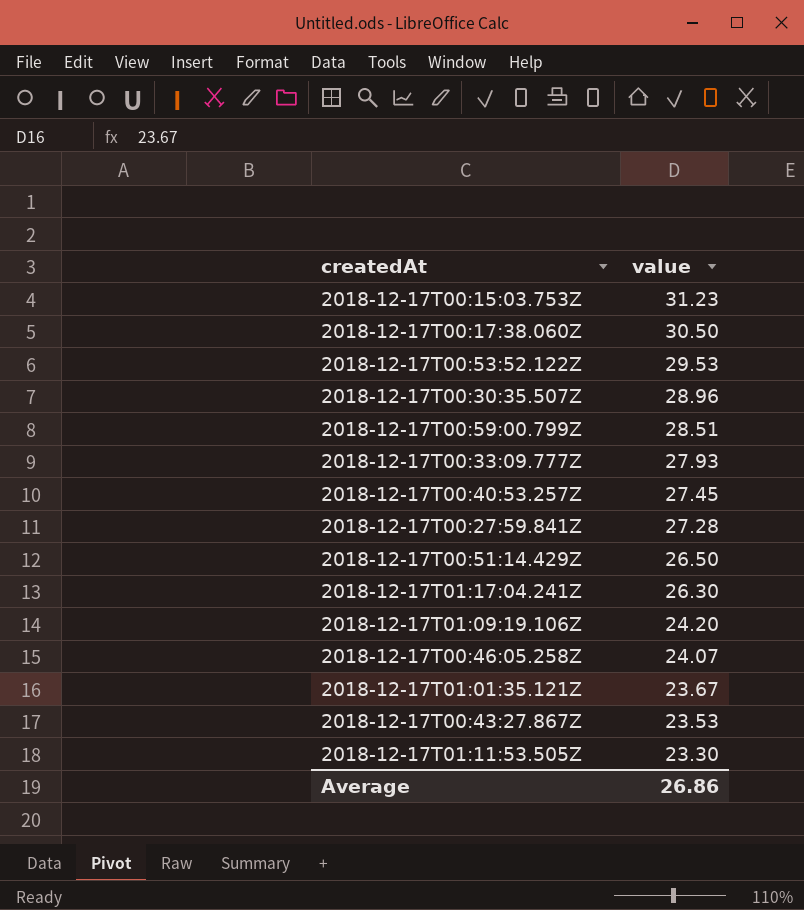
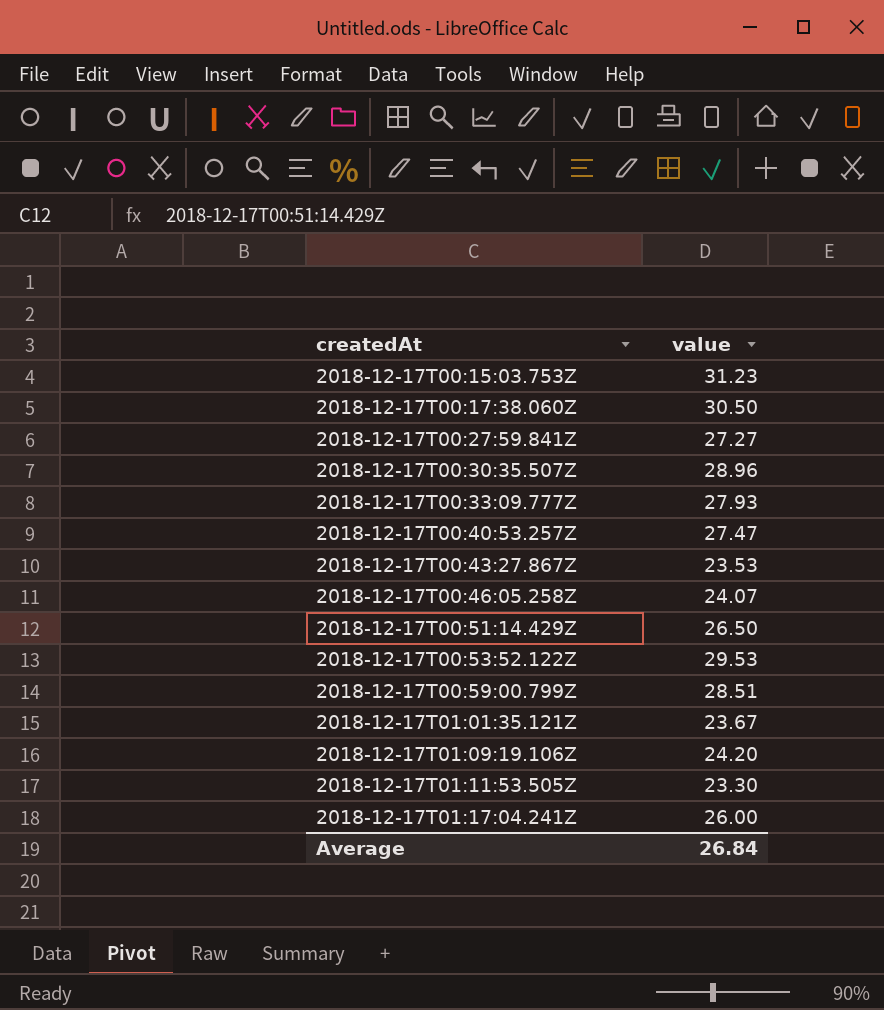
row order: value descending -> createdAt ascending
2018-12-17T00:27:59.841Z | value: 27.28 -> 27.27
2018-12-17T00:40:53.257Z | value: 27.45 -> 27.47
2018-12-17T01:17:04.241Z | value: 26.30 -> 26.00
Average | value: 26.86 -> 26.84

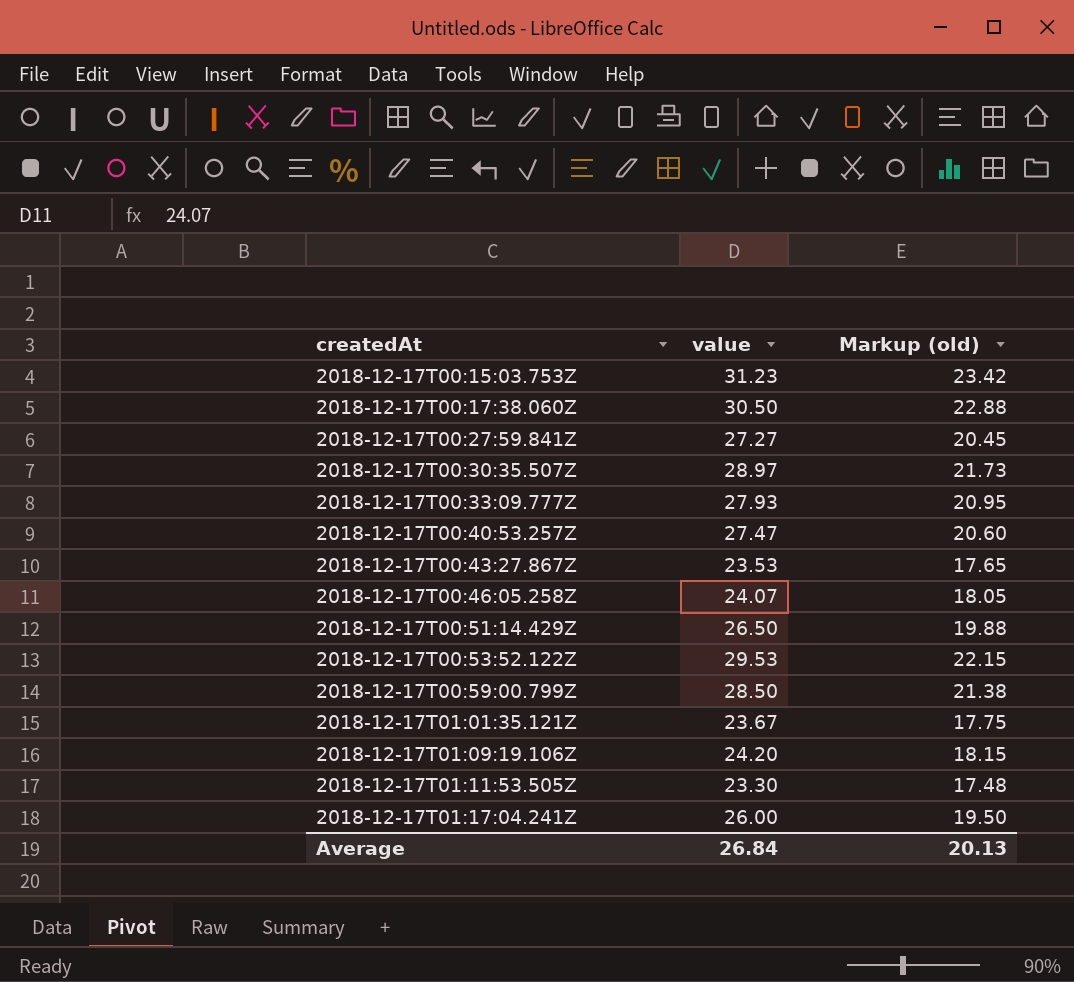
column Markup (old) | formula: none -> [value] * 0.75
2018-12-17T00:30:35.507Z | value: 28.96 -> 28.97
2018-12-17T00:59:00.799Z | value: 28.51 -> 28.50

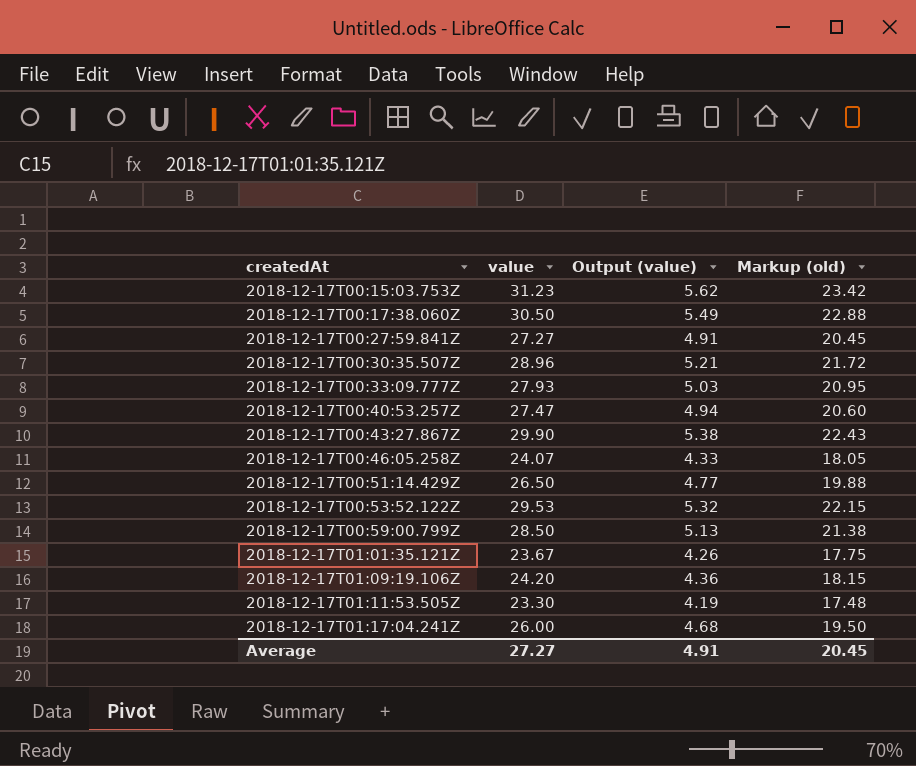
column Output (value) | formula: none -> [value] * 0.18
2018-12-17T00:30:35.507Z | value: 28.97 -> 28.96
2018-12-17T00:30:35.507Z | Markup (old): 21.73 -> 21.72
2018-12-17T00:43:27.867Z | value: 23.53 -> 29.90
2018-12-17T00:43:27.867Z | Markup (old): 17.65 -> 22.43
Average | value: 26.84 -> 27.27
Average | Markup (old): 20.13 -> 20.45

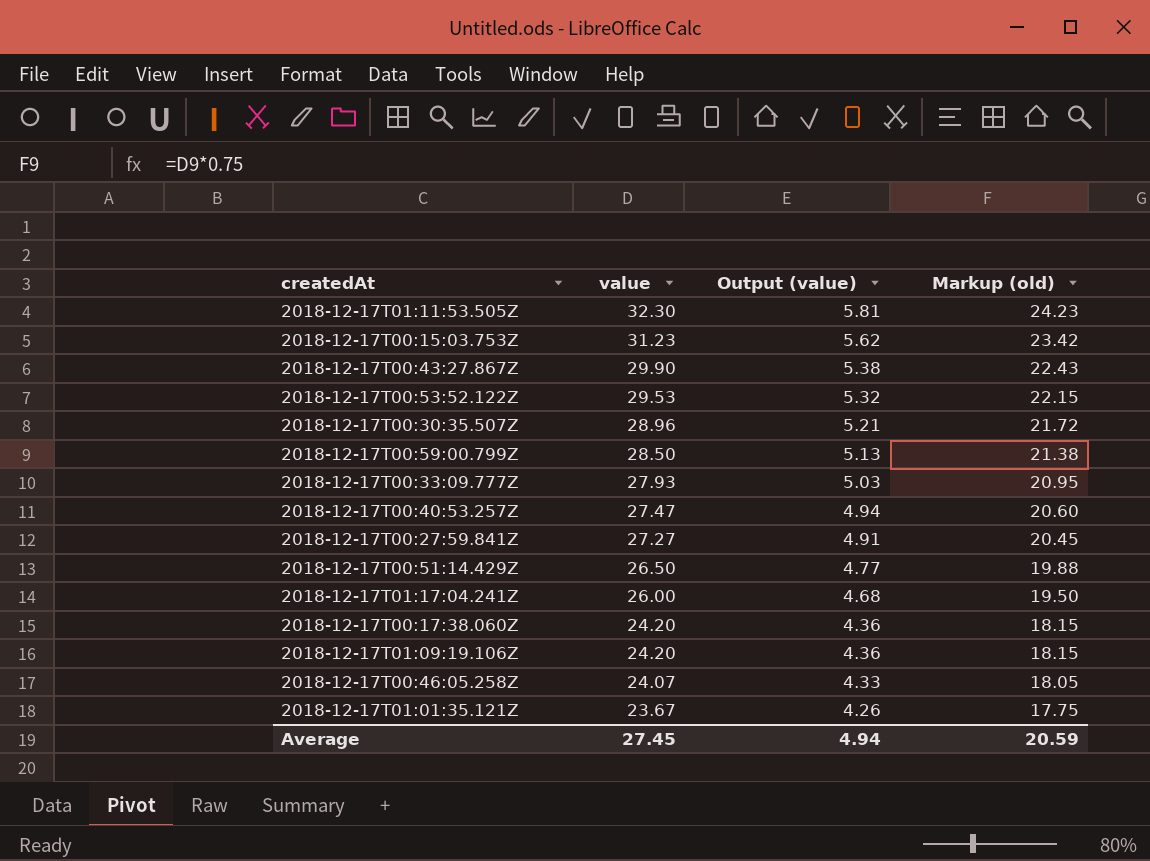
row order: createdAt ascending -> value descending
2018-12-17T01:11:53.505Z | value: 23.30 -> 32.30
2018-12-17T01:11:53.505Z | Output (value): 4.19 -> 5.81
2018-12-17T01:11:53.505Z | Markup (old): 17.48 -> 24.23
2018-12-17T00:17:38.060Z | value: 30.50 -> 24.20
2018-12-17T00:17:38.060Z | Output (value): 5.49 -> 4.36
2018-12-17T00:17:38.060Z | Markup (old): 22.88 -> 18.15
Average | value: 27.27 -> 27.45
Average | Output (value): 4.91 -> 4.94
Average | Markup (old): 20.45 -> 20.59

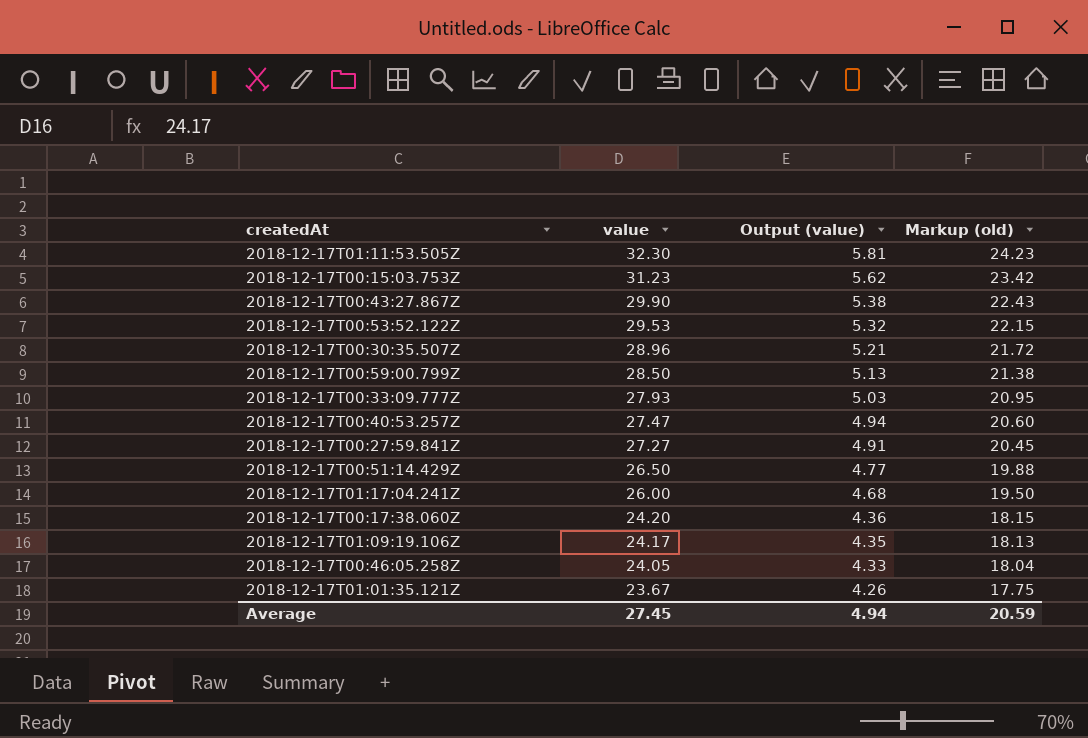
2018-12-17T01:09:19.106Z | value: 24.20 -> 24.17
2018-12-17T01:09:19.106Z | Output (value): 4.36 -> 4.35
2018-12-17T01:09:19.106Z | Markup (old): 18.15 -> 18.13
2018-12-17T00:46:05.258Z | value: 24.07 -> 24.05
2018-12-17T00:46:05.258Z | Markup (old): 18.05 -> 18.04

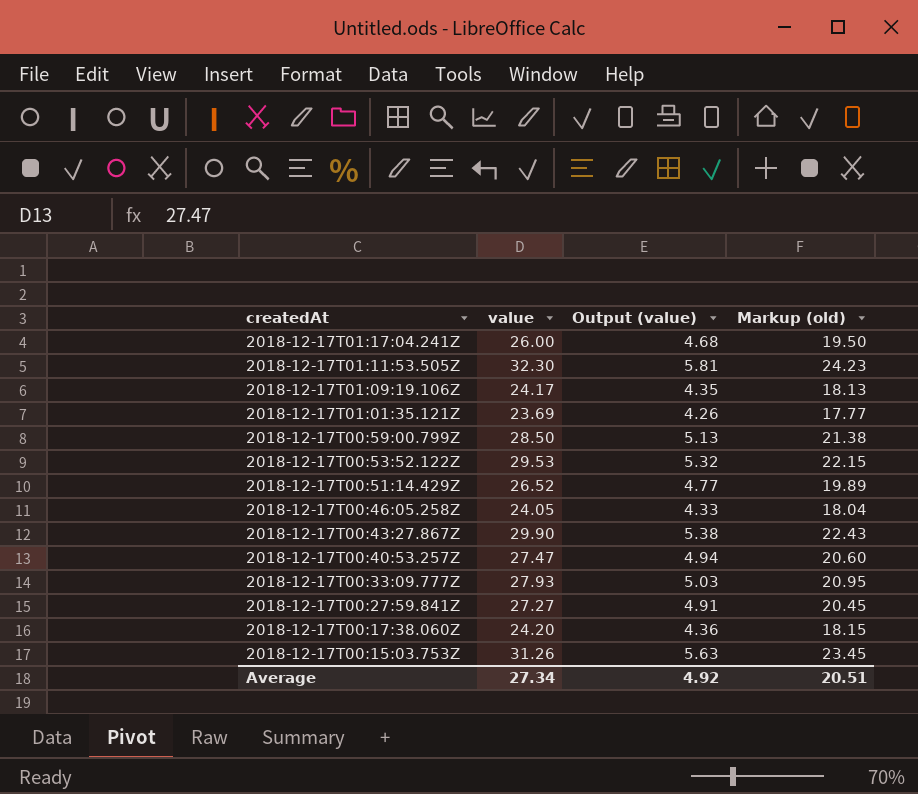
row order: value descending -> createdAt descending
row 2018-12-17T00:30:35.507Z: 28.96 | 5.21 | 21.72 -> none
2018-12-17T01:01:35.121Z | value: 23.67 -> 23.69
2018-12-17T01:01:35.121Z | Markup (old): 17.75 -> 17.77
2018-12-17T00:51:14.429Z | value: 26.50 -> 26.52
2018-12-17T00:51:14.429Z | Markup (old): 19.88 -> 19.89
2018-12-17T00:15:03.753Z | value: 31.23 -> 31.26
2018-12-17T00:15:03.753Z | Output (value): 5.62 -> 5.63
2018-12-17T00:15:03.753Z | Markup (old): 23.42 -> 23.45
Average | value: 27.45 -> 27.34
Average | Output (value): 4.94 -> 4.92
Average | Markup (old): 20.59 -> 20.51

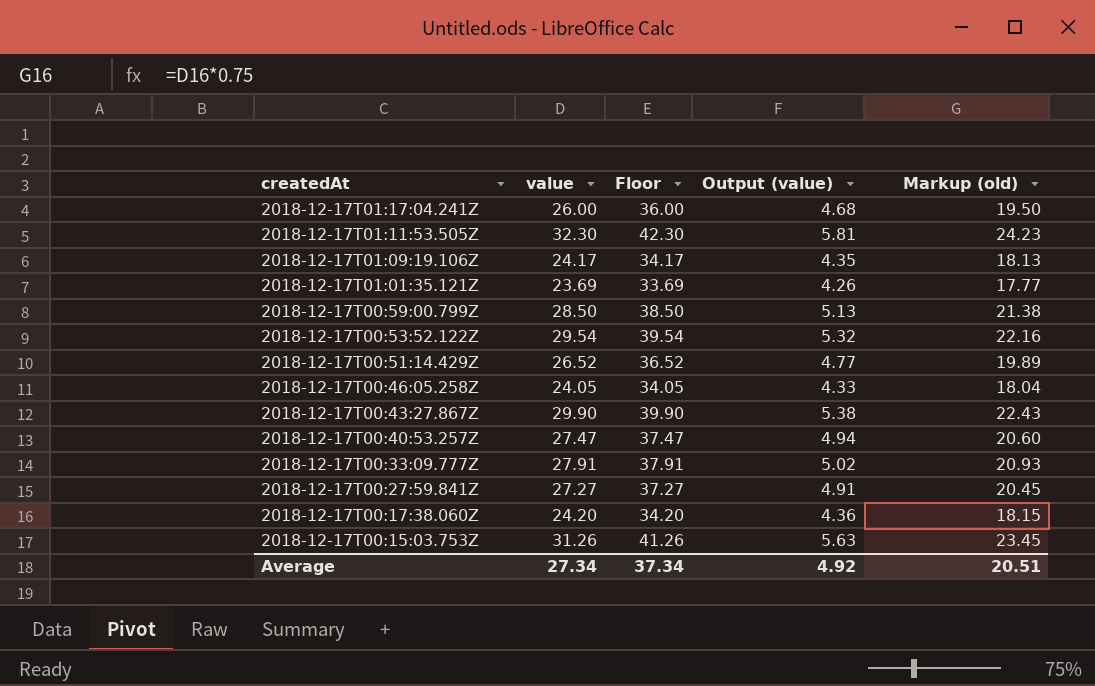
column Floor | formula: none -> [value] + 10
2018-12-17T00:53:52.122Z | value: 29.53 -> 29.54
2018-12-17T00:53:52.122Z | Markup (old): 22.15 -> 22.16
2018-12-17T00:33:09.777Z | value: 27.93 -> 27.91
2018-12-17T00:33:09.777Z | Output (value): 5.03 -> 5.02
2018-12-17T00:33:09.777Z | Markup (old): 20.95 -> 20.93

